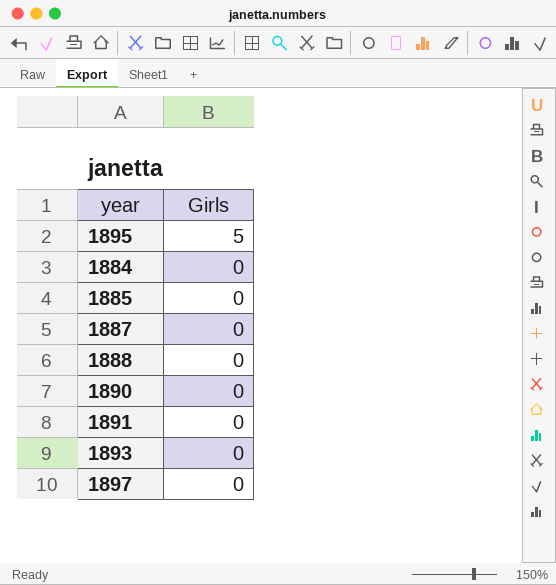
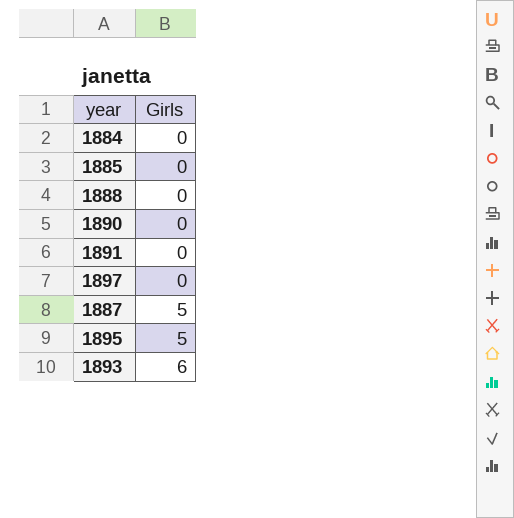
row order: Girls descending -> Girls ascending
1887 | Girls: 0 -> 5
1893 | Girls: 0 -> 6

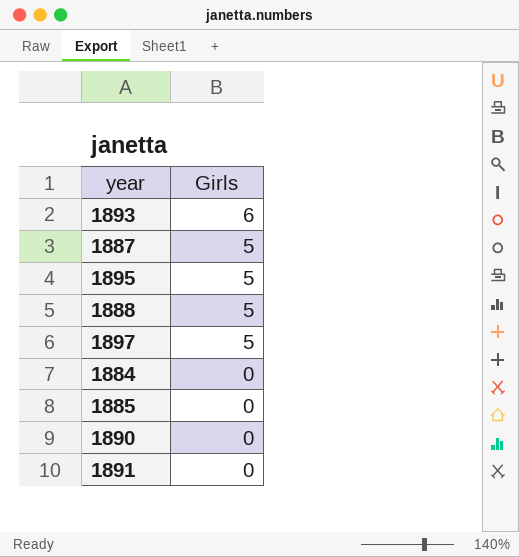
row order: Girls ascending -> Girls descending
1888 | Girls: 0 -> 5
1897 | Girls: 0 -> 5

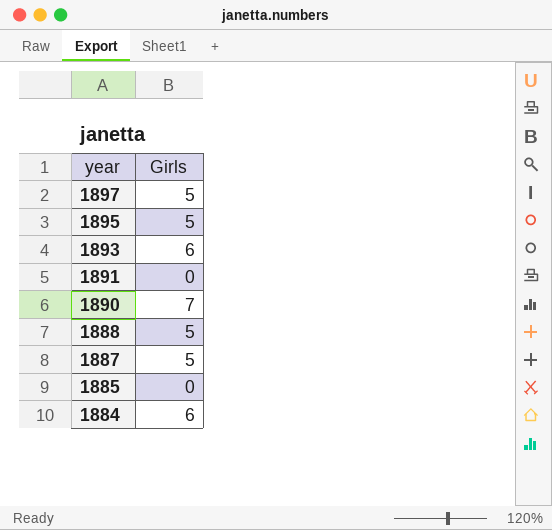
row order: Girls descending -> year descending
1890 | Girls: 0 -> 7
1884 | Girls: 0 -> 6

